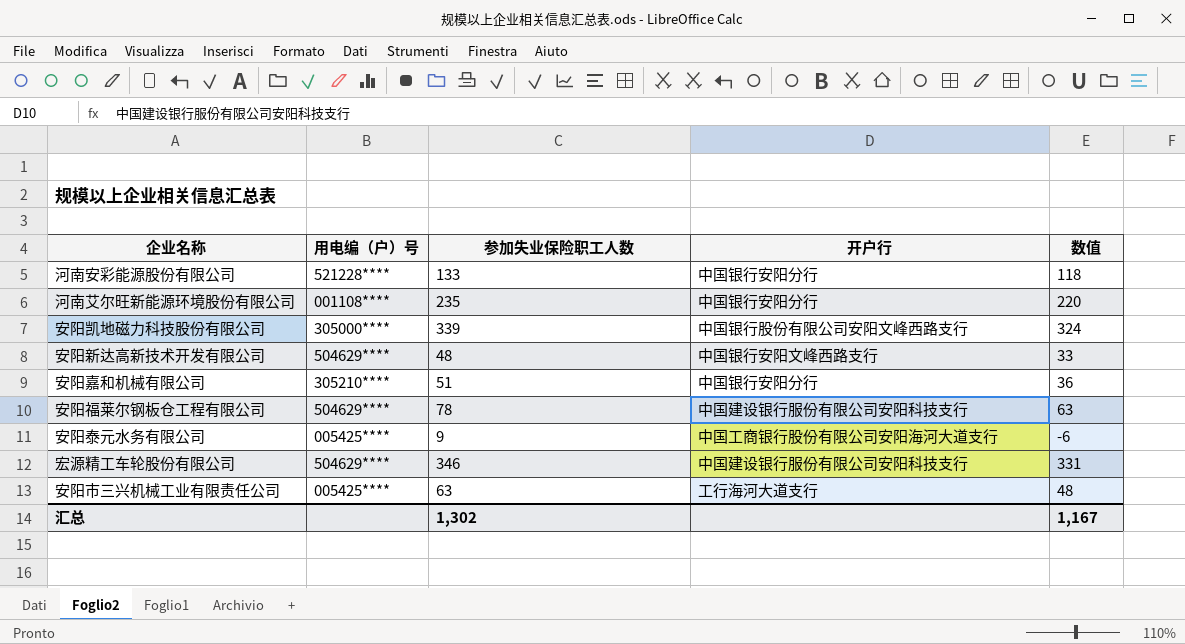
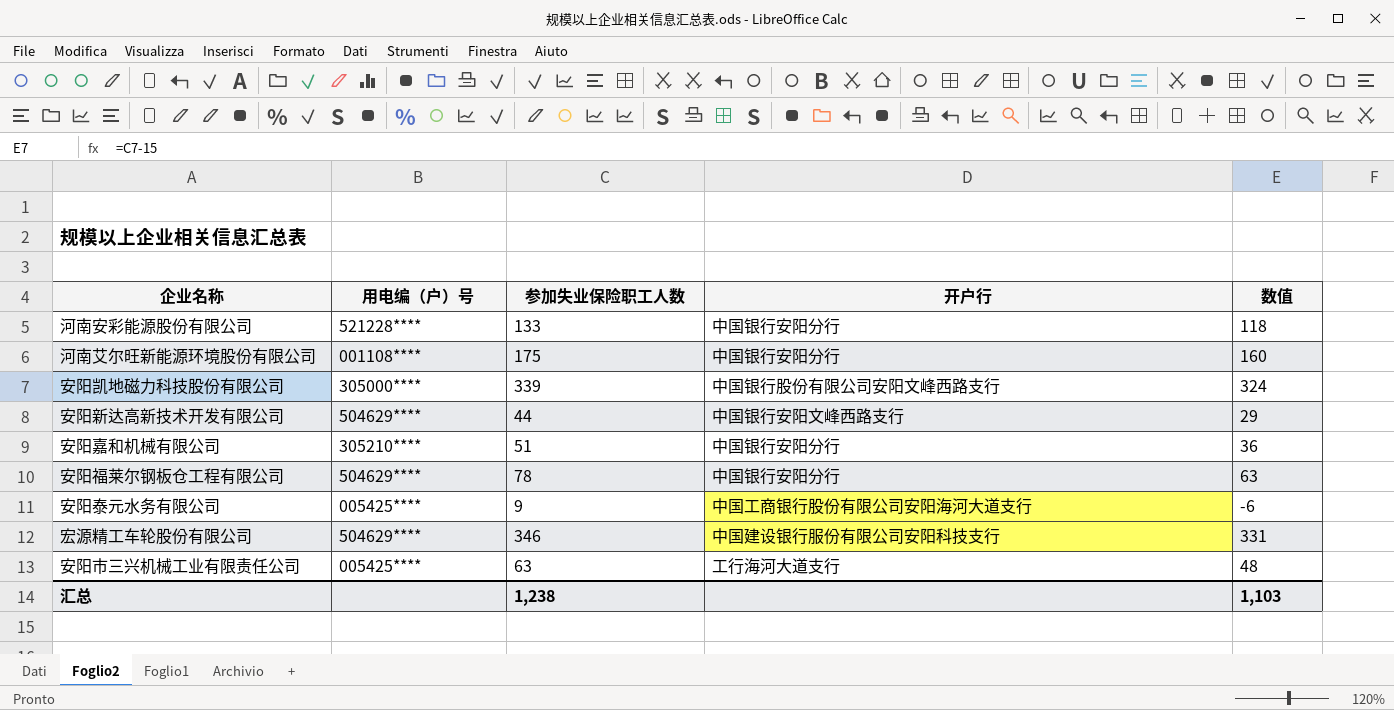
河南艾尔旺新能源环境股份有限公司 | 参加失业保险职工人数: 235 -> 175
河南艾尔旺新能源环境股份有限公司 | 数值: 220 -> 160
安阳新达高新技术开发有限公司 | 参加失业保险职工人数: 48 -> 44
安阳新达高新技术开发有限公司 | 数值: 33 -> 29
安阳福莱尔钢板仓工程有限公司 | 开户行: 中国建设银行服份有限公司安阳科技支行 -> 中国银行安阳分行
汇总 | 参加失业保险职工人数: 1,302 -> 1,238
汇总 | 数值: 1,167 -> 1,103

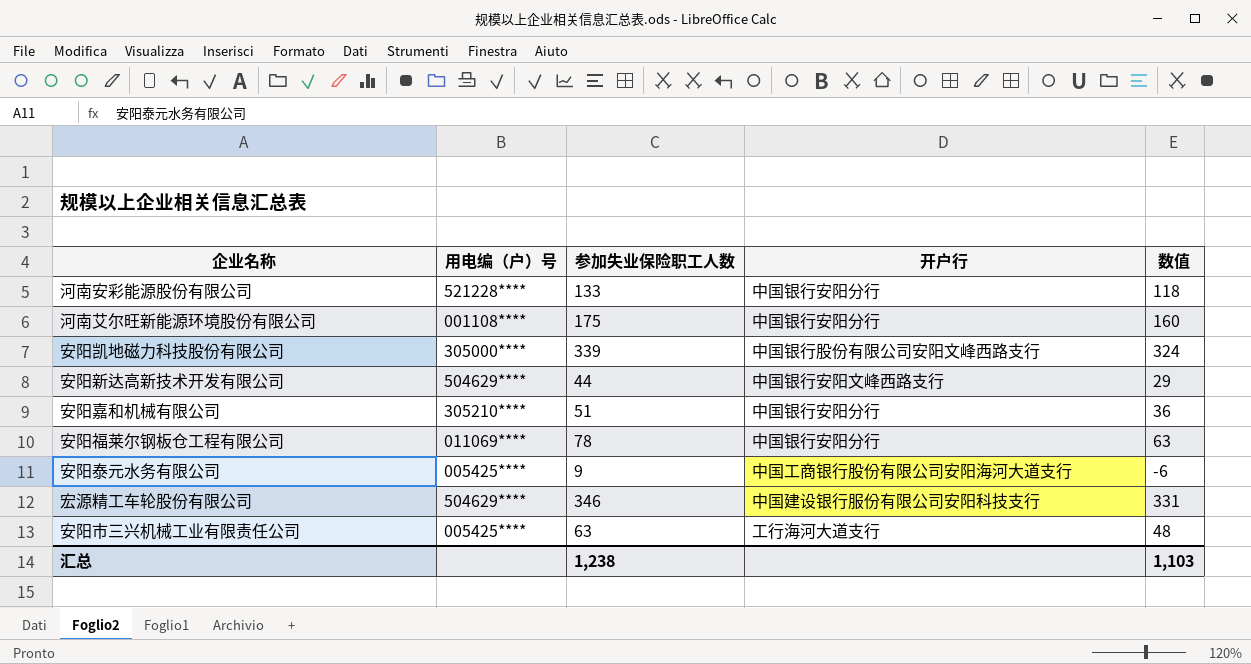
安阳福莱尔钢板仓工程有限公司 | 用电编（户）号: 504629**** -> 011069****

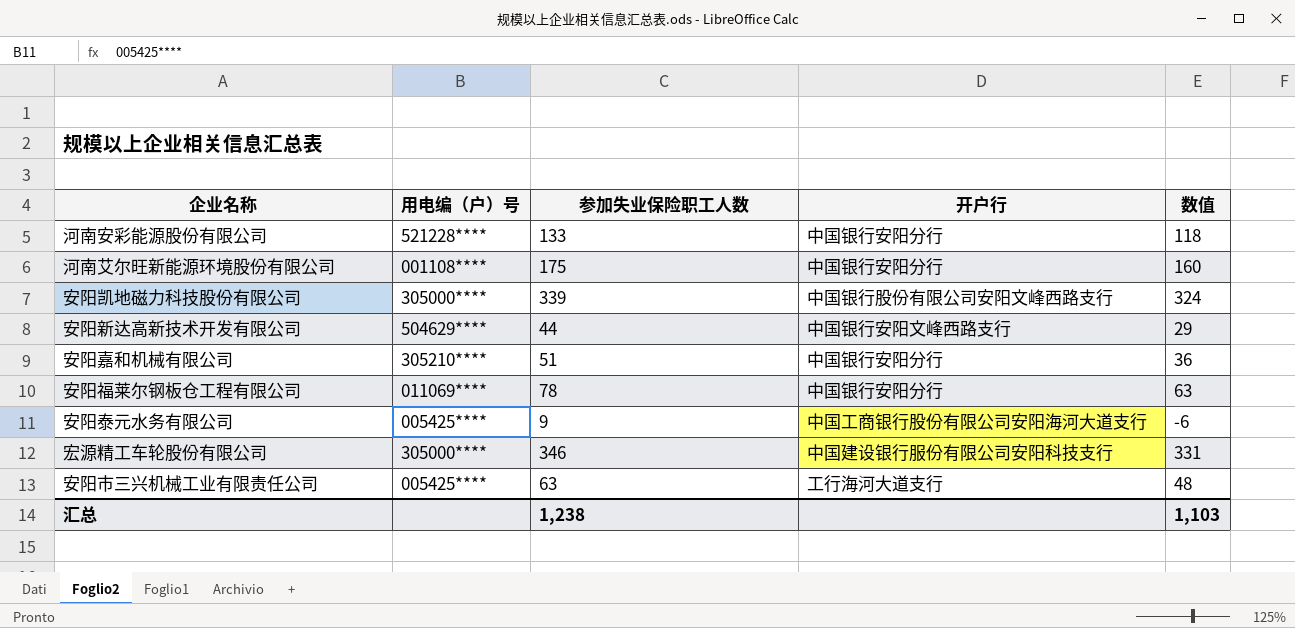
宏源精工车轮股份有限公司 | 用电编（户）号: 504629**** -> 305000****

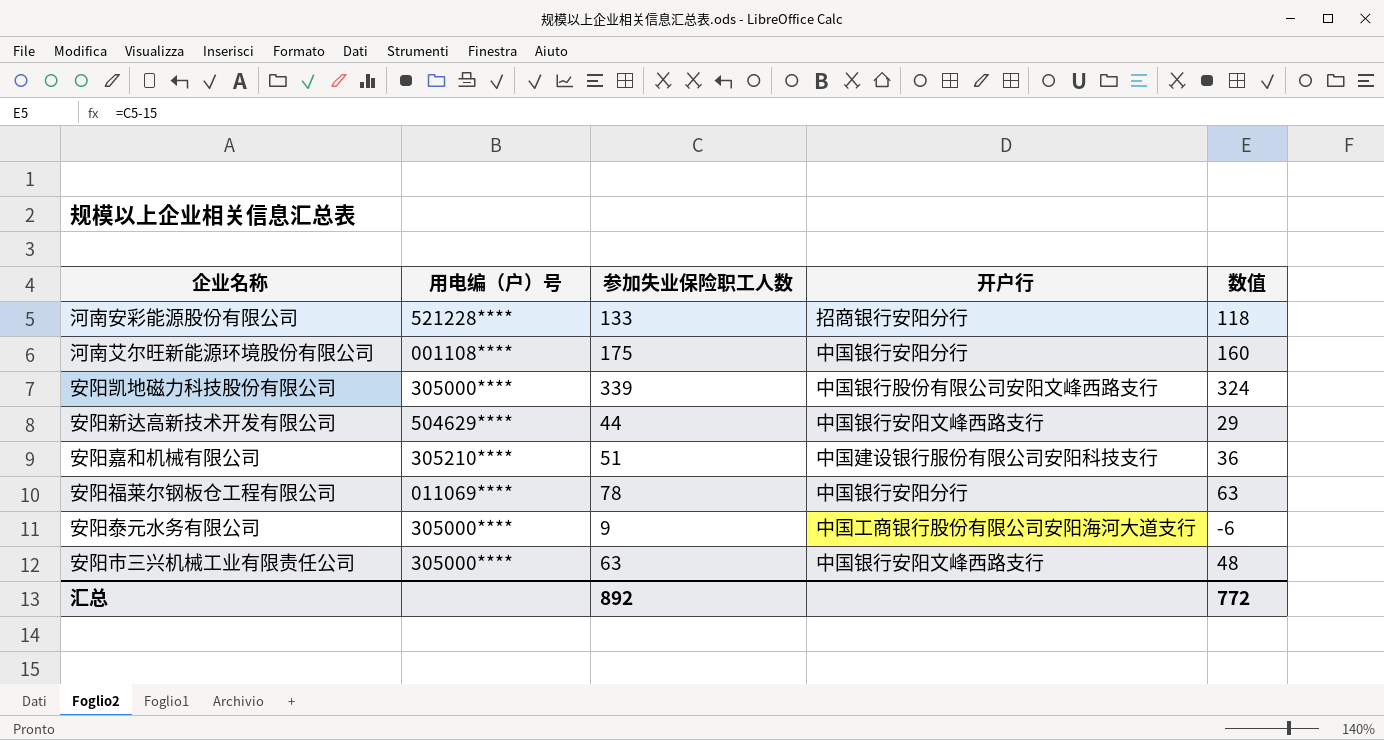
row 宏源精工车轮股份有限公司: 305000**** | 346 | 中国建设银行服份有限公司安阳科技支行 | 331 -> none
河南安彩能源股份有限公司 | 开户行: 中国银行安阳分行 -> 招商银行安阳分行
安阳嘉和机械有限公司 | 开户行: 中国银行安阳分行 -> 中国建设银行服份有限公司安阳科技支行
安阳泰元水务有限公司 | 用电编（户）号: 005425**** -> 305000****
安阳市三兴机械工业有限责任公司 | 用电编（户）号: 005425**** -> 305000****
安阳市三兴机械工业有限责任公司 | 开户行: 工行海河大道支行 -> 中国银行安阳文峰西路支行
汇总 | 参加失业保险职工人数: 1,238 -> 892
汇总 | 数值: 1,103 -> 772

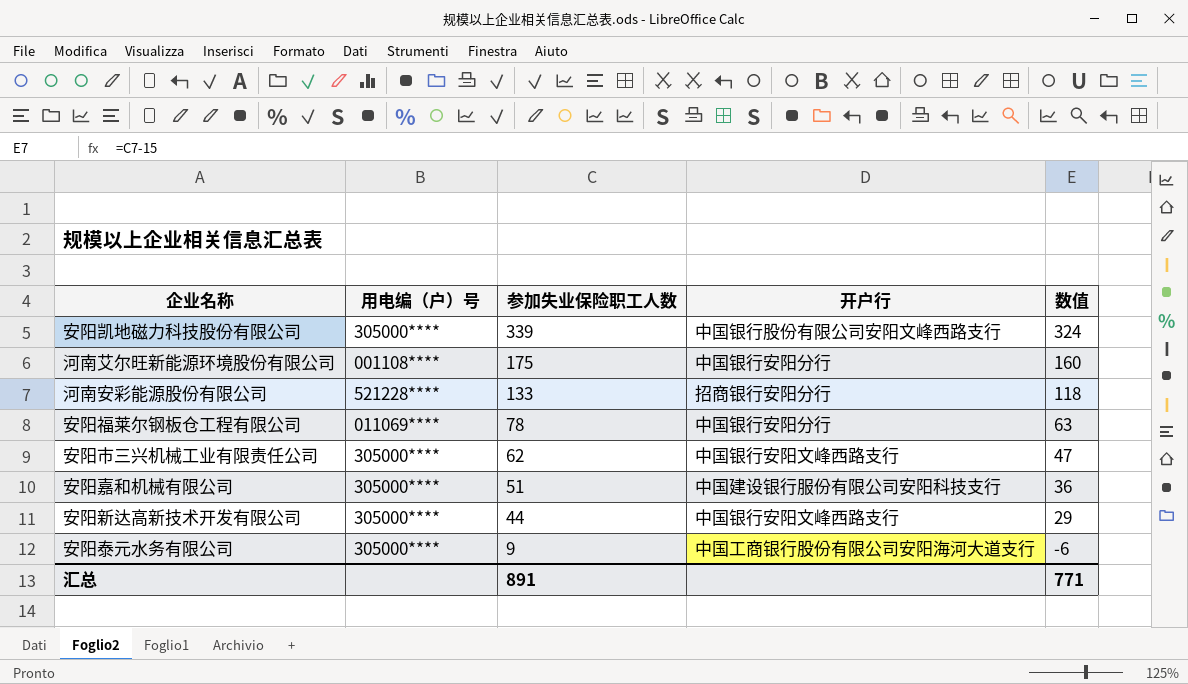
row order: none -> 参加失业保险职工人数 descending
安阳市三兴机械工业有限责任公司 | 参加失业保险职工人数: 63 -> 62
安阳市三兴机械工业有限责任公司 | 数值: 48 -> 47
安阳嘉和机械有限公司 | 用电编（户）号: 305210**** -> 305000****
安阳新达高新技术开发有限公司 | 用电编（户）号: 504629**** -> 305000****
汇总 | 参加失业保险职工人数: 892 -> 891
汇总 | 数值: 772 -> 771

